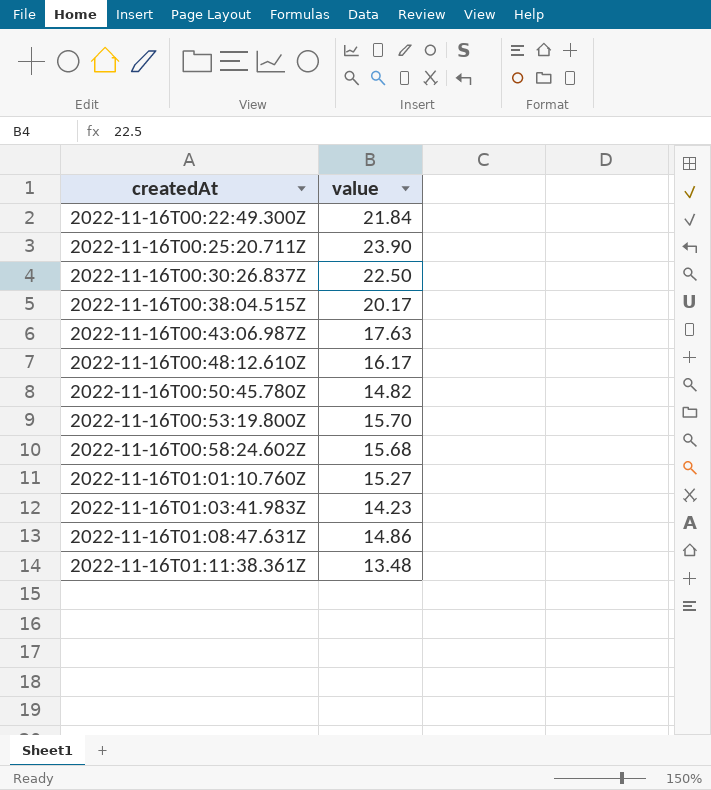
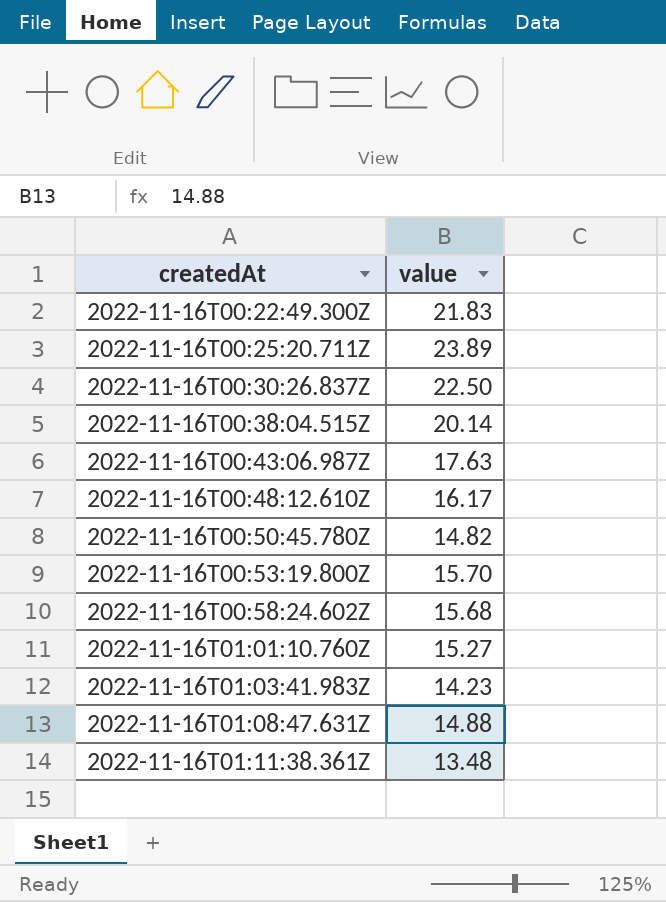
2022-11-16T00:22:49.300Z | value: 21.84 -> 21.83
2022-11-16T00:25:20.711Z | value: 23.90 -> 23.89
2022-11-16T00:38:04.515Z | value: 20.17 -> 20.14
2022-11-16T01:08:47.631Z | value: 14.86 -> 14.88

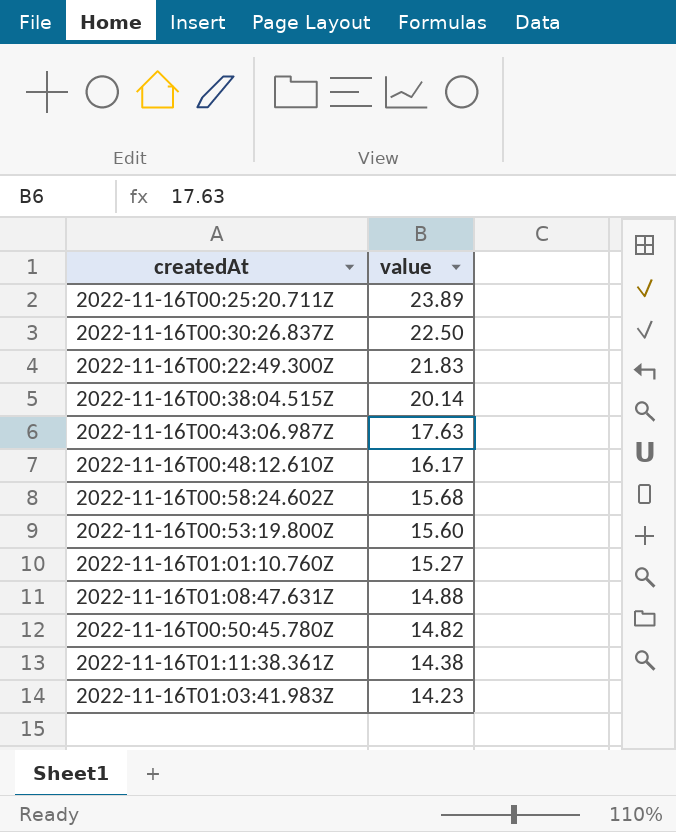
row order: createdAt ascending -> value descending
2022-11-16T00:53:19.800Z | value: 15.70 -> 15.60
2022-11-16T01:11:38.361Z | value: 13.48 -> 14.38

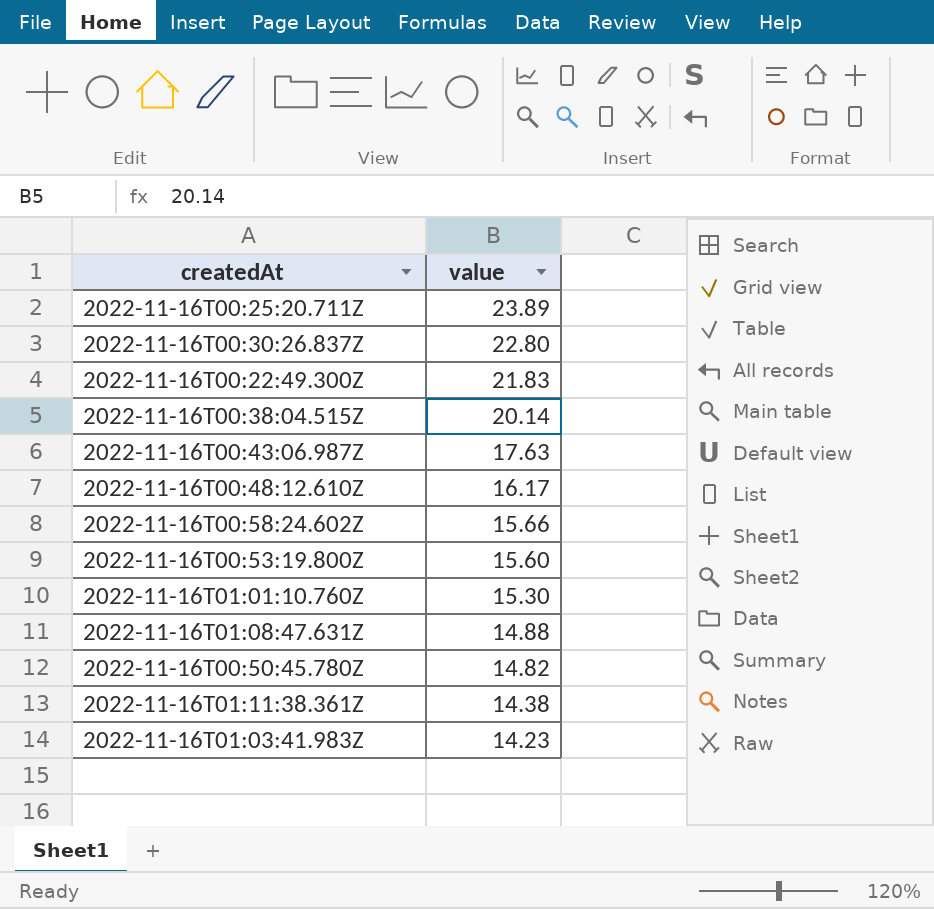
2022-11-16T00:30:26.837Z | value: 22.50 -> 22.80
2022-11-16T00:58:24.602Z | value: 15.68 -> 15.66
2022-11-16T01:01:10.760Z | value: 15.27 -> 15.30

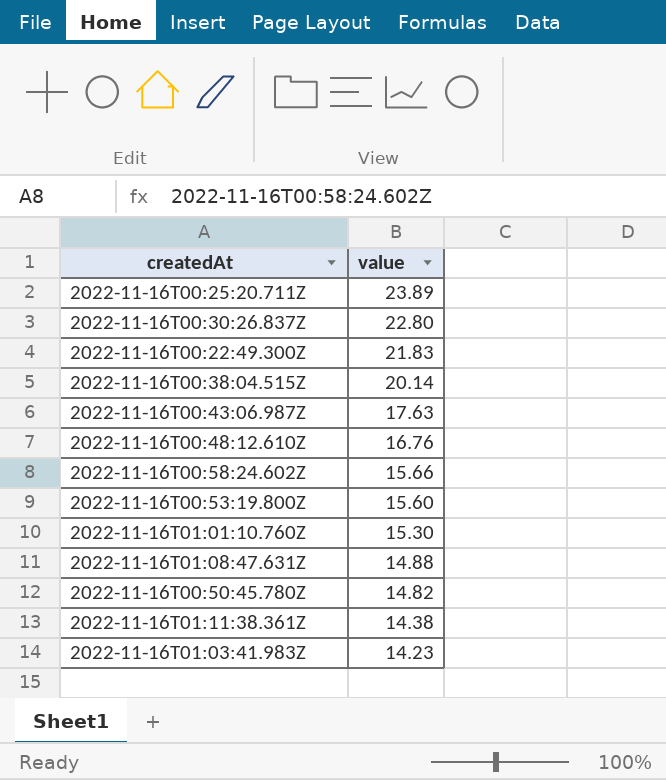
2022-11-16T00:48:12.610Z | value: 16.17 -> 16.76

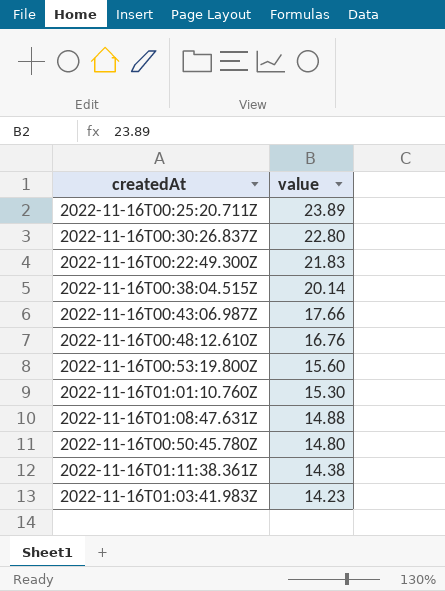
row 2022-11-16T00:58:24.602Z: 15.66 -> none
2022-11-16T00:43:06.987Z | value: 17.63 -> 17.66
2022-11-16T00:50:45.780Z | value: 14.82 -> 14.80

